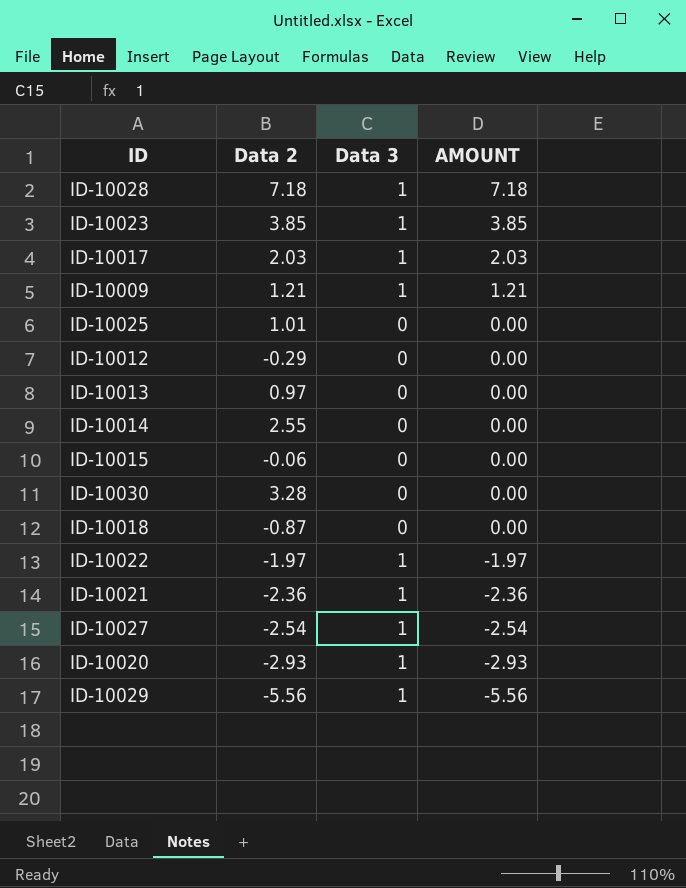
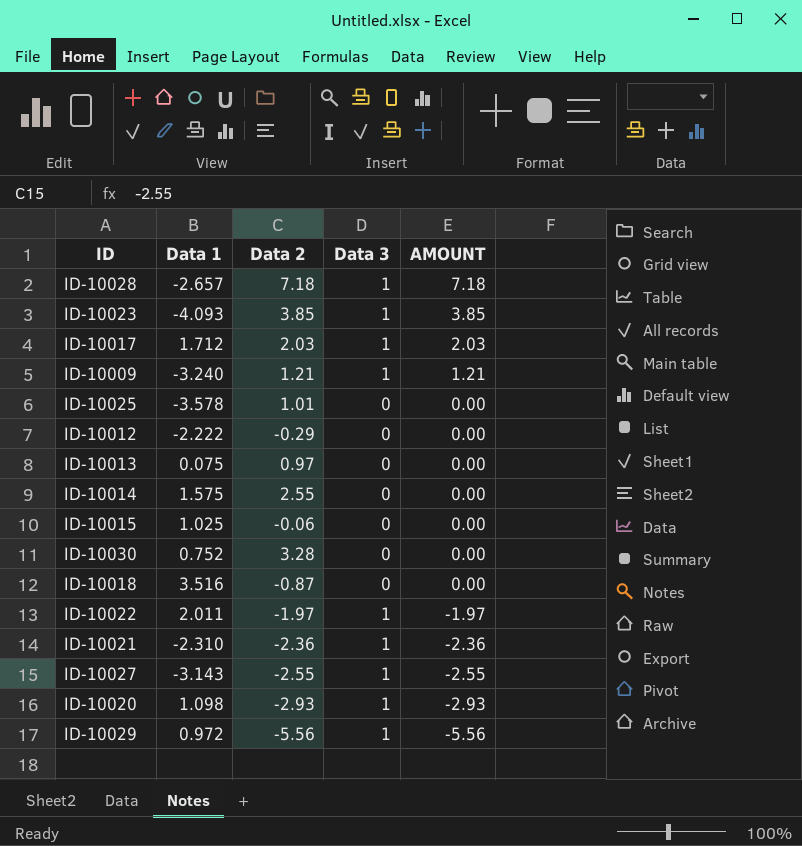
column Data 1 | position: none -> 2
ID-10027 | Data 2: -2.54 -> -2.55
ID-10027 | AMOUNT: -2.54 -> -2.55

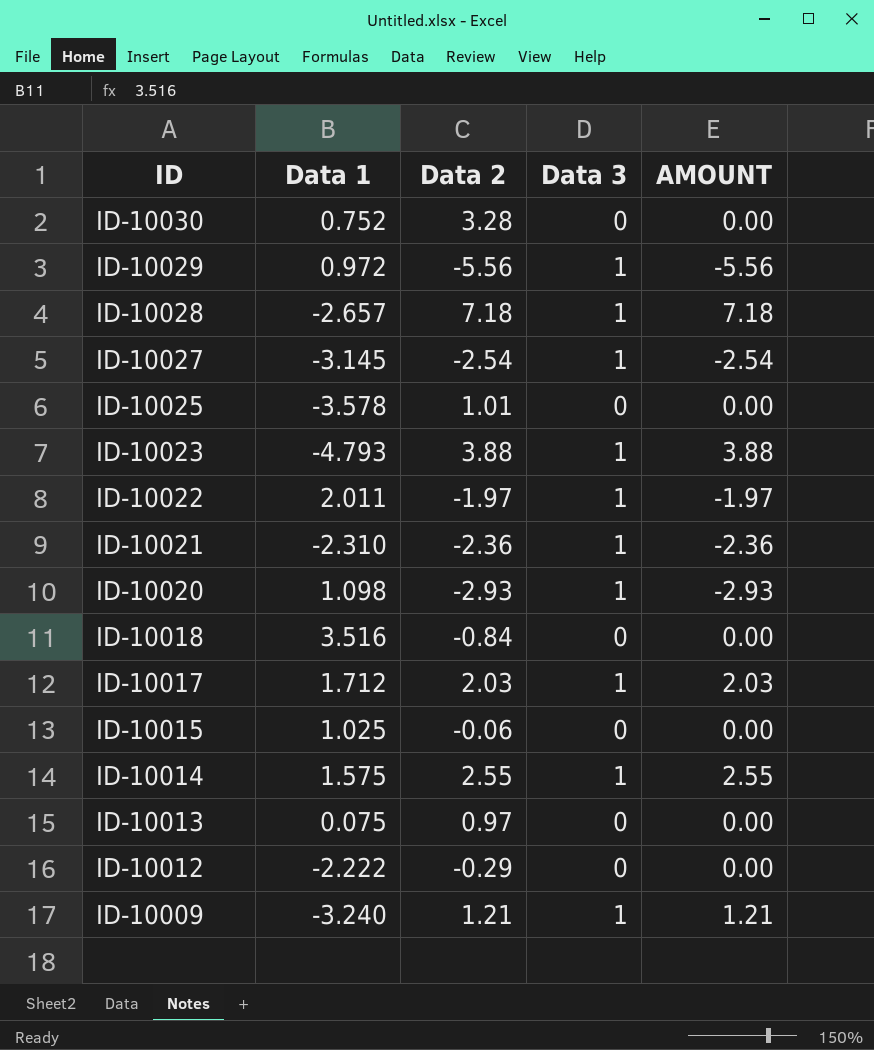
row order: AMOUNT descending -> ID descending
ID-10027 | Data 1: -3.143 -> -3.145
ID-10027 | Data 2: -2.55 -> -2.54
ID-10027 | AMOUNT: -2.55 -> -2.54
ID-10023 | Data 1: -4.093 -> -4.793
ID-10023 | Data 2: 3.85 -> 3.88
ID-10023 | AMOUNT: 3.85 -> 3.88
ID-10018 | Data 2: -0.87 -> -0.84
ID-10014 | Data 3: 0 -> 1
ID-10014 | AMOUNT: 0.00 -> 2.55

